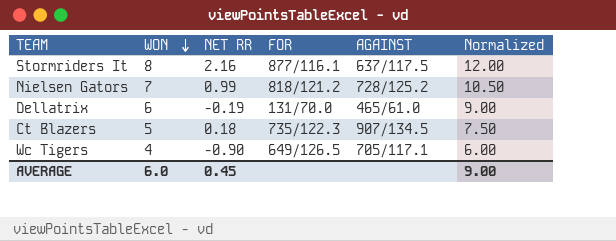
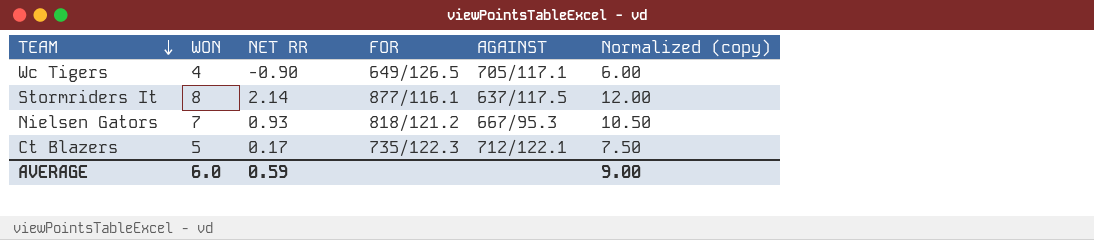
row order: WON descending -> TEAM descending
column name: Normalized -> Normalized (copy)
row Dellatrix: 6 | -0.19 | 131/70.0 | 465/61.0 | 9.00 -> none
Stormriders It | NET RR: 2.16 -> 2.14
Nielsen Gators | NET RR: 0.99 -> 0.93
Nielsen Gators | AGAINST: 728/125.2 -> 667/95.3
Ct Blazers | NET RR: 0.18 -> 0.17
Ct Blazers | AGAINST: 907/134.5 -> 712/122.1
AVERAGE | NET RR: 0.45 -> 0.59

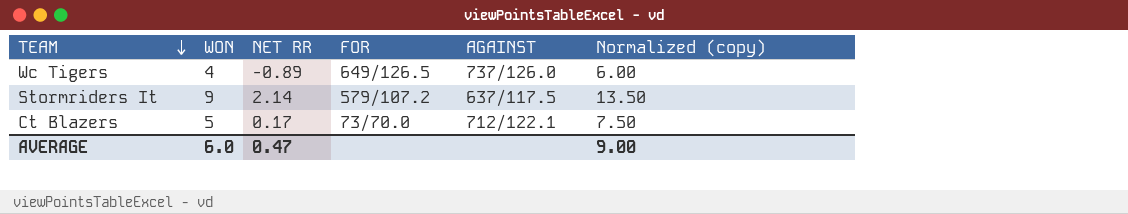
row Nielsen Gators: 7 | 0.93 | 818/121.2 | 667/95.3 | 10.50 -> none
Wc Tigers | NET RR: -0.90 -> -0.89
Wc Tigers | AGAINST: 705/117.1 -> 737/126.0
Stormriders It | WON: 8 -> 9
Stormriders It | FOR: 877/116.1 -> 579/107.2
Stormriders It | Normalized (copy): 12.00 -> 13.50
Ct Blazers | FOR: 735/122.3 -> 73/70.0
AVERAGE | NET RR: 0.59 -> 0.47

